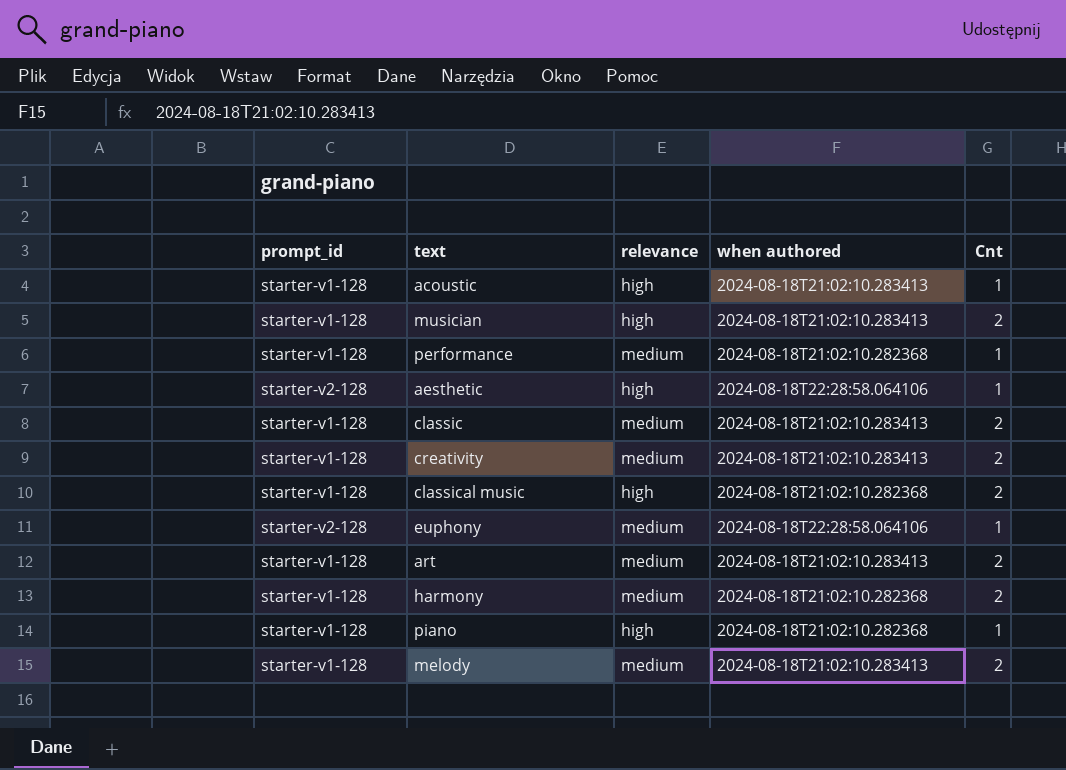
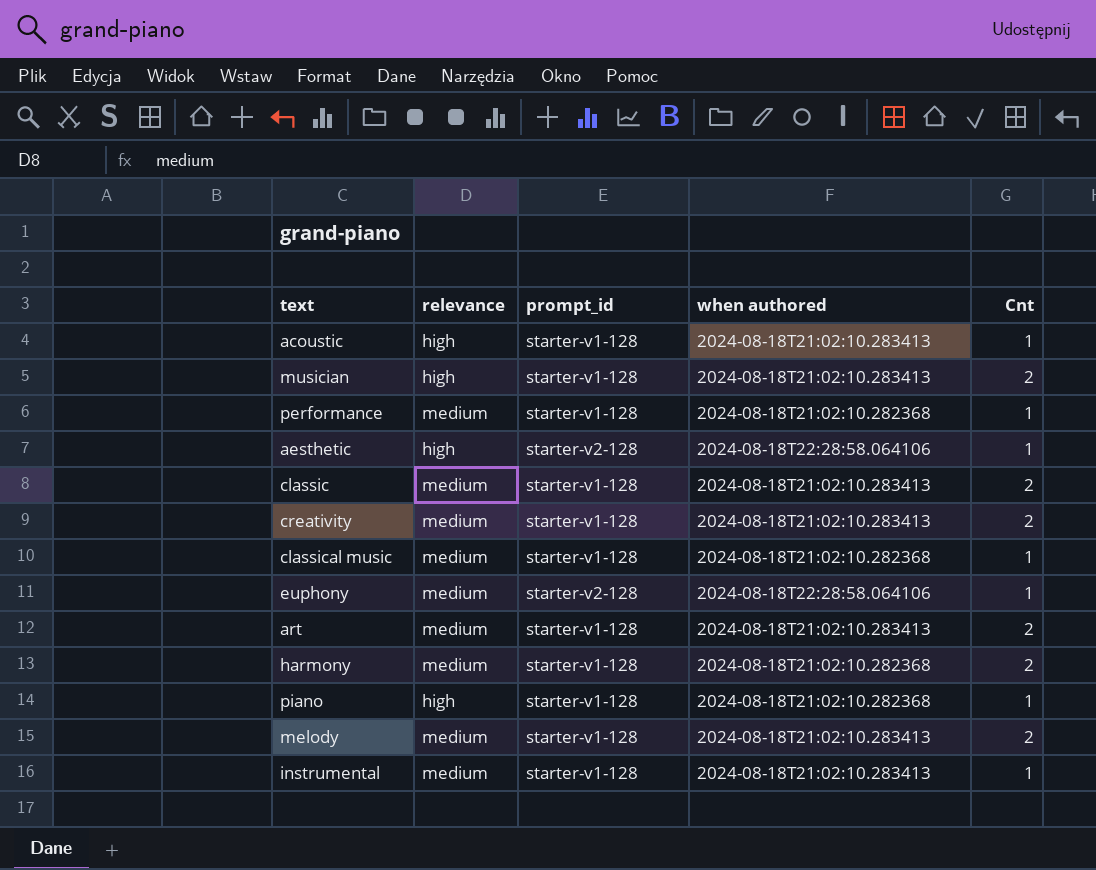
column prompt_id | position: 1 -> 3
classical music | relevance: high -> medium
classical music | Cnt: 2 -> 1
row instrumental: none -> medium | starter-v1-128 | 2024-08-18T21:02:10.283413 | 1

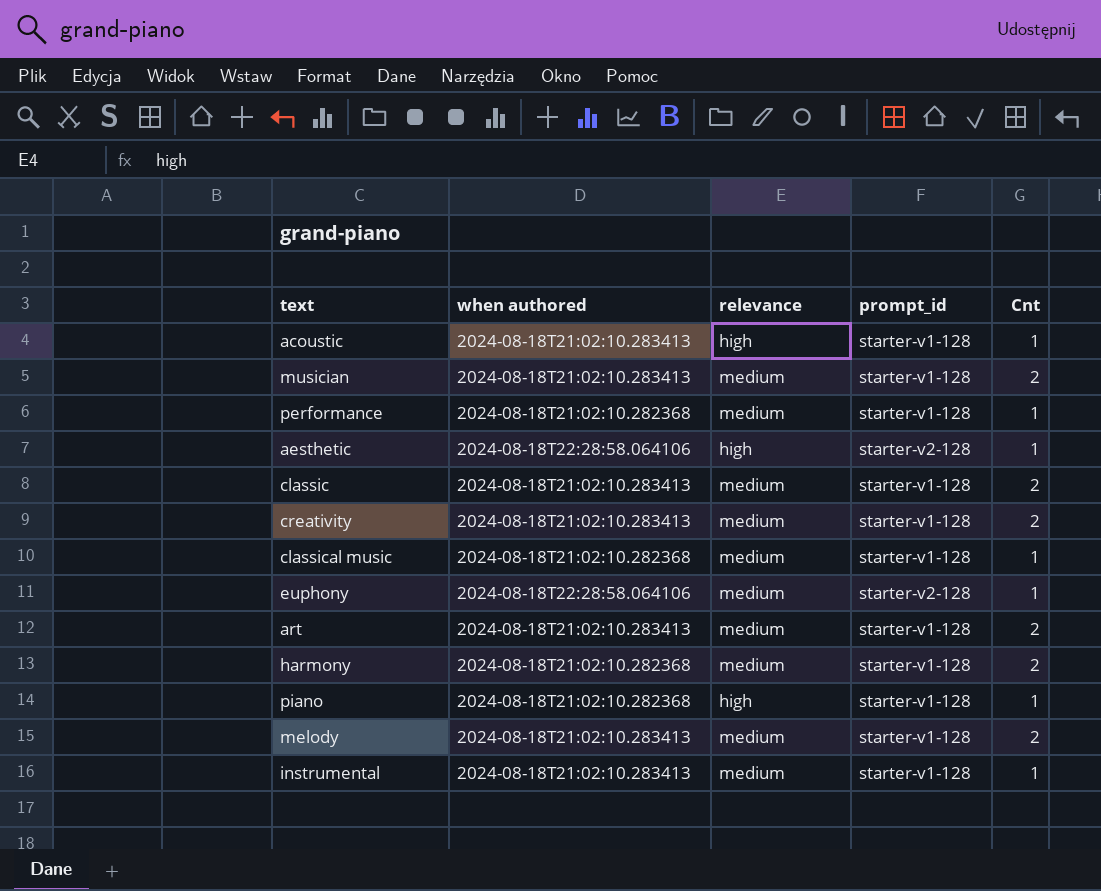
column when authored | position: 4 -> 2
musician | relevance: high -> medium

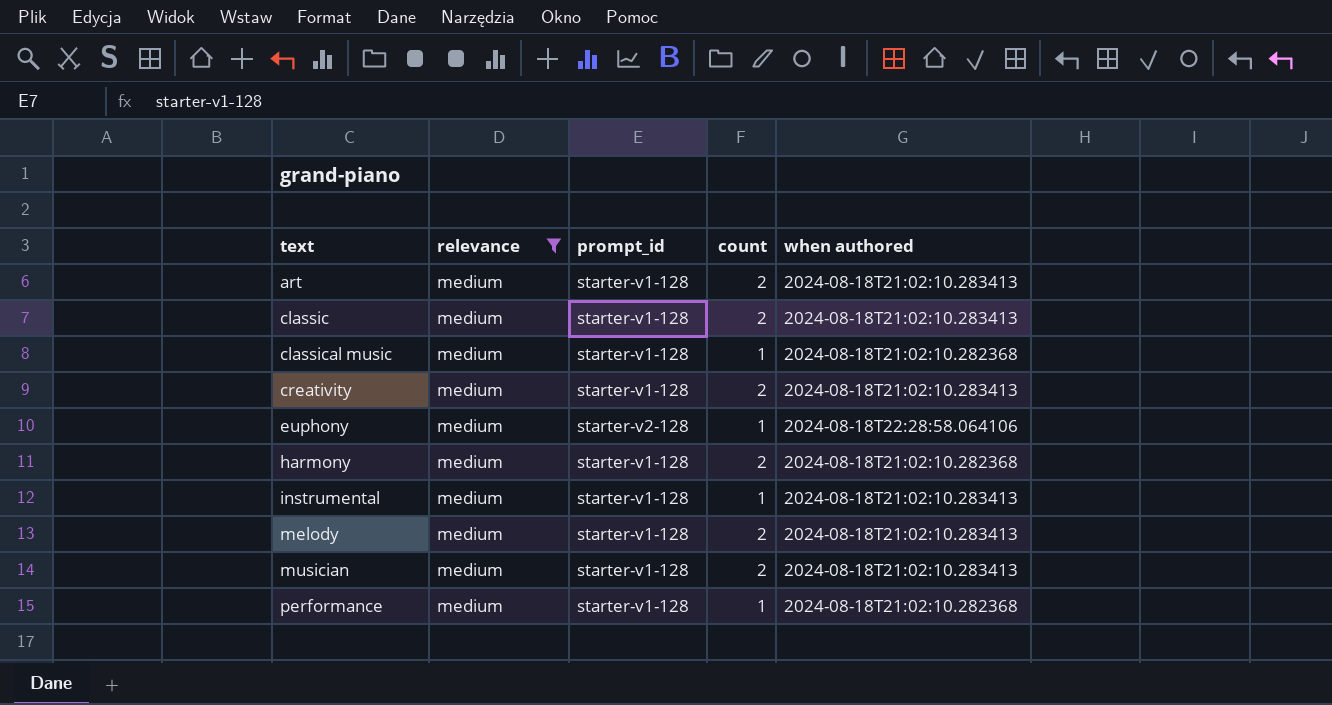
filter: none -> relevance = medium
row order: none -> text ascending
column name: Cnt -> count
column when authored | position: 2 -> 5

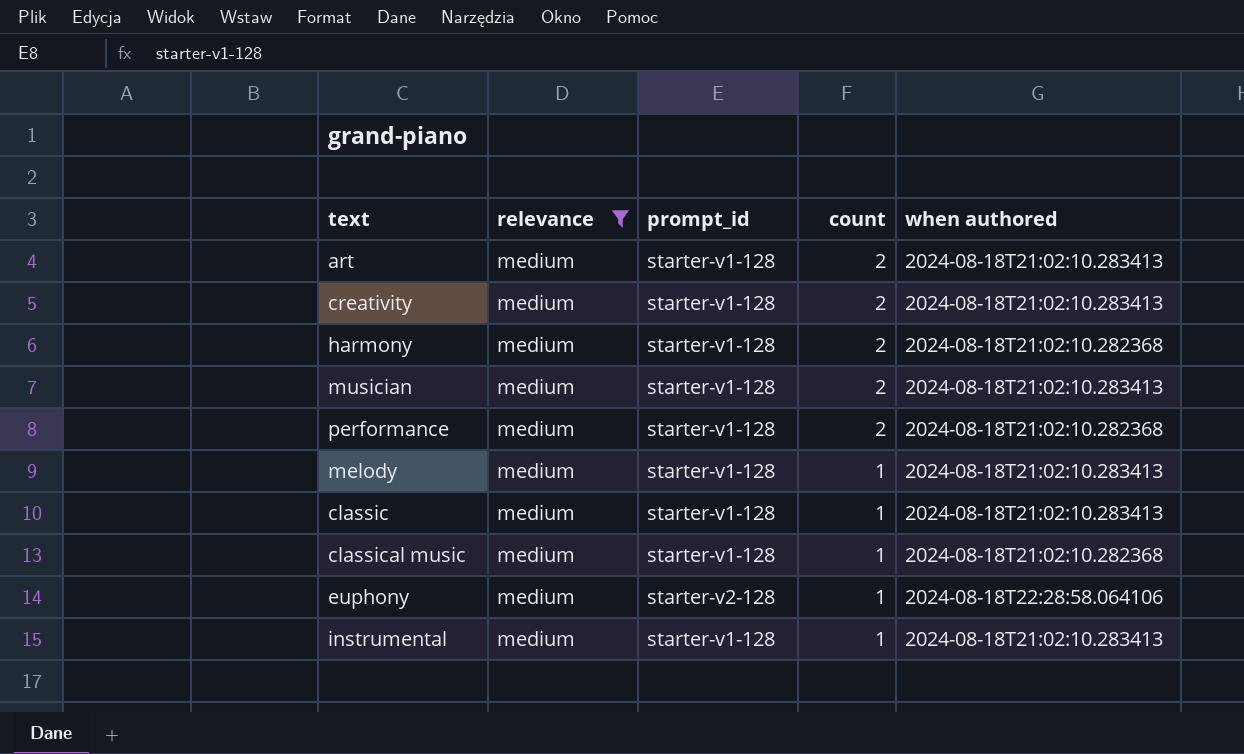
row order: text ascending -> count descending
performance | count: 1 -> 2
melody | count: 2 -> 1
classic | count: 2 -> 1

